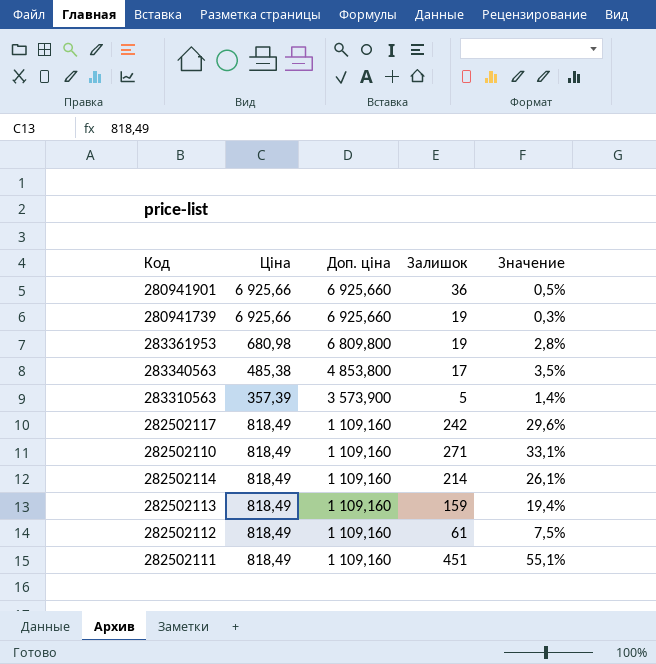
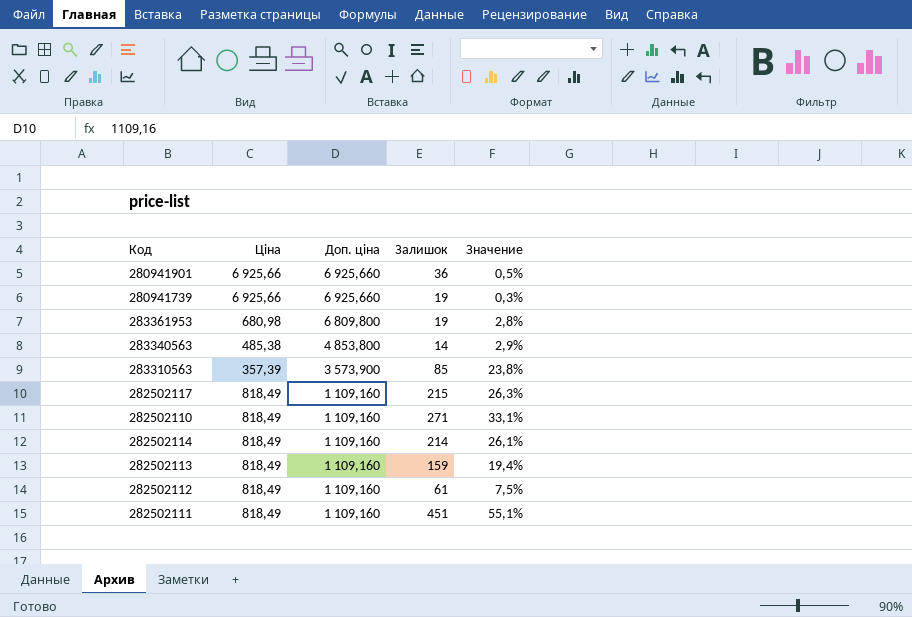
283340563 | Залишок: 17 -> 14
283340563 | Значение: 3,5% -> 2,9%
283310563 | Залишок: 5 -> 85
283310563 | Значение: 1,4% -> 23,8%
282502117 | Залишок: 242 -> 215
282502117 | Значение: 29,6% -> 26,3%

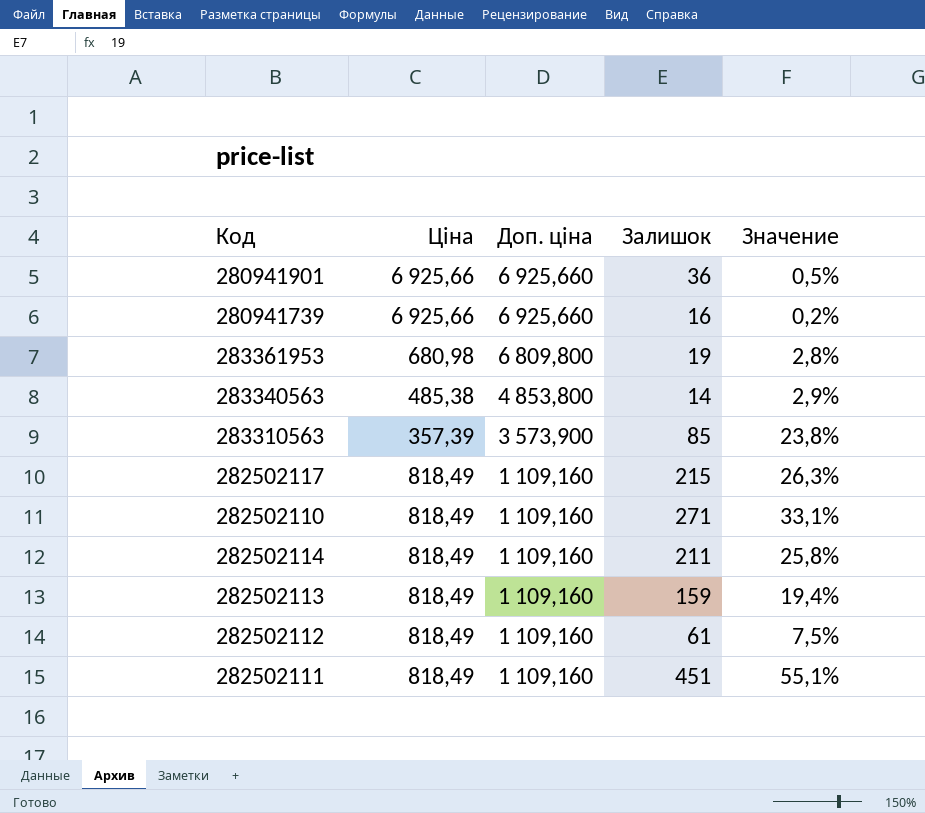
280941739 | Залишок: 19 -> 16
280941739 | Значение: 0,3% -> 0,2%
282502114 | Залишок: 214 -> 211
282502114 | Значение: 26,1% -> 25,8%

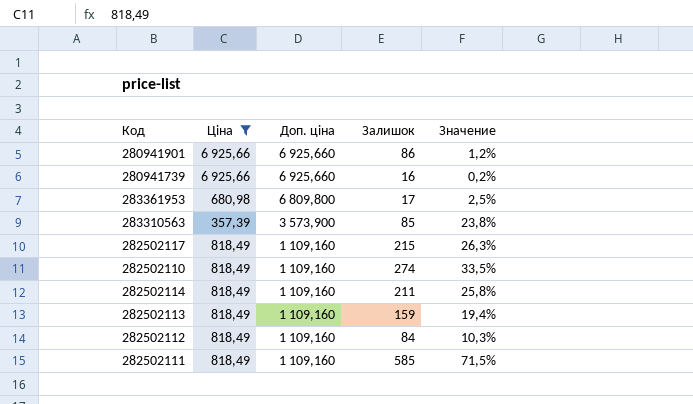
filter: none -> Ціна != 485,38
280941901 | Залишок: 36 -> 86
280941901 | Значение: 0,5% -> 1,2%
283361953 | Залишок: 19 -> 17
283361953 | Значение: 2,8% -> 2,5%
282502110 | Залишок: 271 -> 274
282502110 | Значение: 33,1% -> 33,5%
282502112 | Залишок: 61 -> 84
282502112 | Значение: 7,5% -> 10,3%
282502111 | Залишок: 451 -> 585
282502111 | Значение: 55,1% -> 71,5%

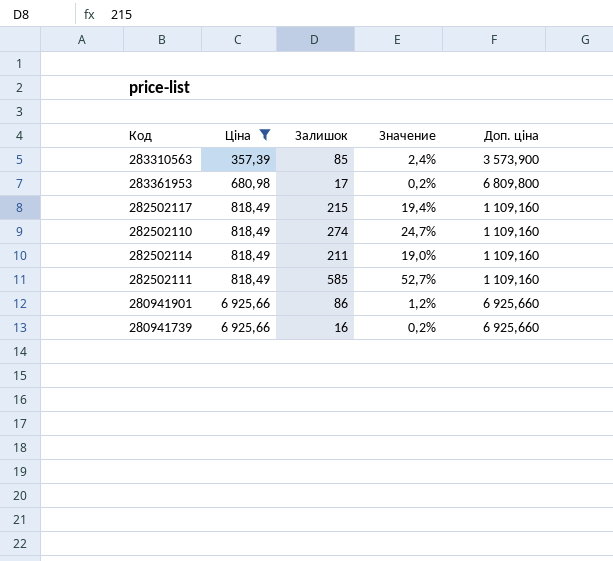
row order: Доп. ціна descending -> Ціна ascending
column Значение | formula: [Залишок] / [Ціна] -> [Залишок] / [Доп. ціна]
column Доп. ціна | position: 3 -> 5
row 282502113: 818,49 | 1 109,160 | 159 | 19,4% -> none
row 282502112: 818,49 | 1 109,160 | 84 | 10,3% -> none

